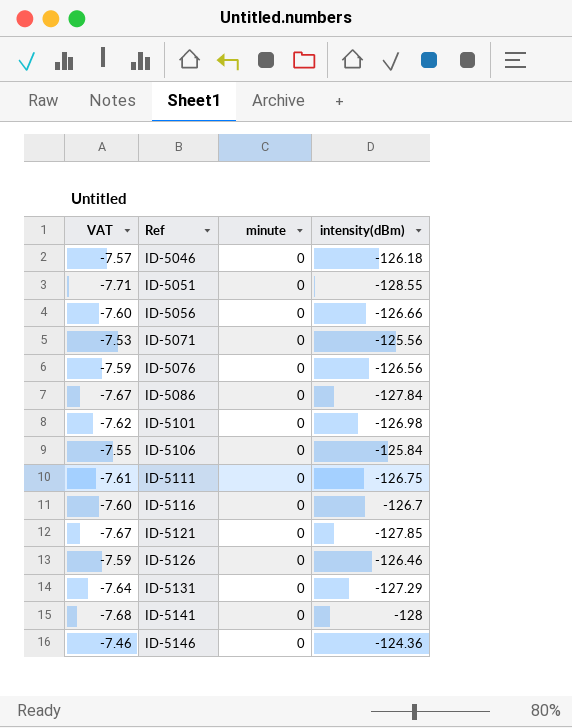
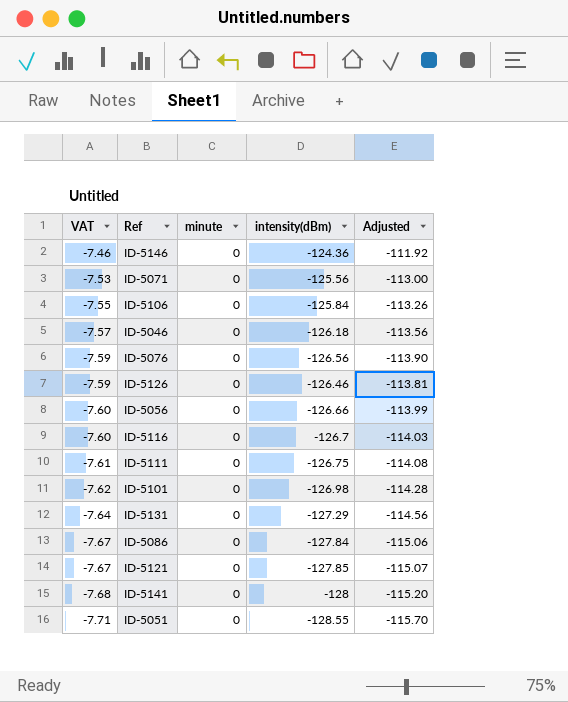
row order: Ref ascending -> VAT descending
column Adjusted | formula: none -> [intensity(dBm)] * 0.9

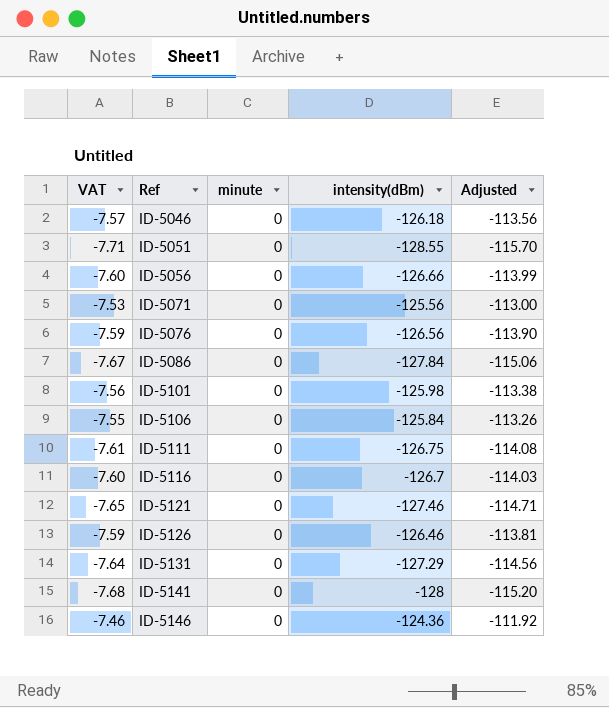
row order: VAT descending -> Ref ascending
ID-5101 | VAT: -7.62 -> -7.56
ID-5101 | intensity(dBm): -126.98 -> -125.98
ID-5101 | Adjusted: -114.28 -> -113.38
ID-5121 | VAT: -7.67 -> -7.65
ID-5121 | intensity(dBm): -127.85 -> -127.46
ID-5121 | Adjusted: -115.07 -> -114.71

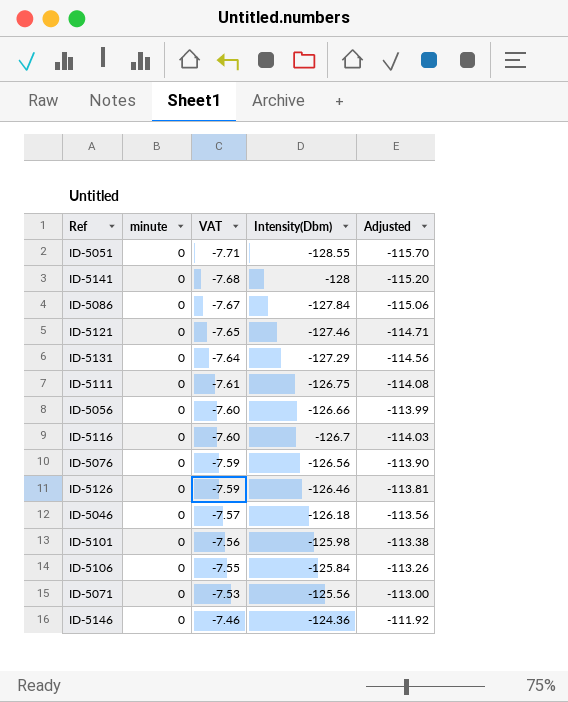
row order: Ref ascending -> VAT ascending
column VAT | position: 1 -> 3
column name: intensity(dBm) -> Intensity(Dbm)

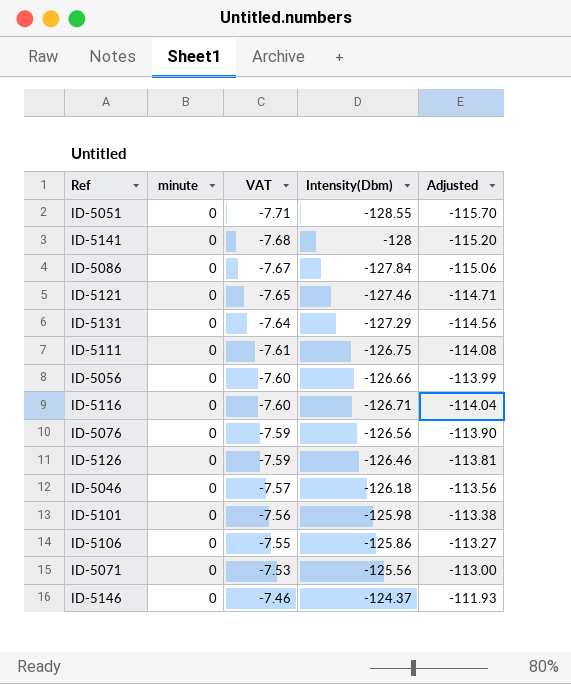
ID-5116 | Intensity(Dbm): -126.7 -> -126.71
ID-5116 | Adjusted: -114.03 -> -114.04
ID-5106 | Intensity(Dbm): -125.84 -> -125.86
ID-5106 | Adjusted: -113.26 -> -113.27
ID-5146 | Intensity(Dbm): -124.36 -> -124.37
ID-5146 | Adjusted: -111.92 -> -111.93

